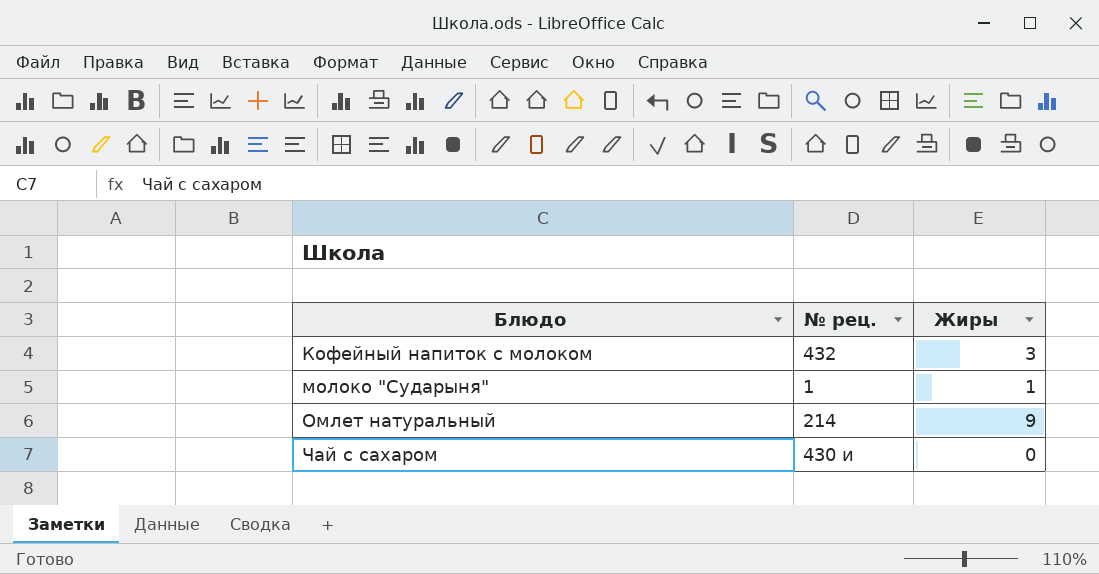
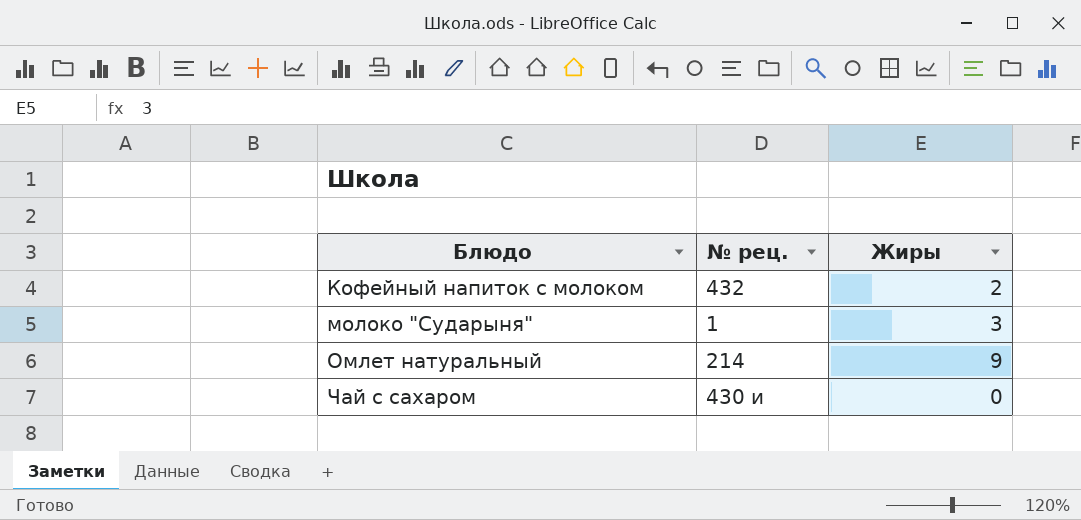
Кофейный напиток с молоком | Жиры: 3 -> 2
молоко "Сударыня" | Жиры: 1 -> 3

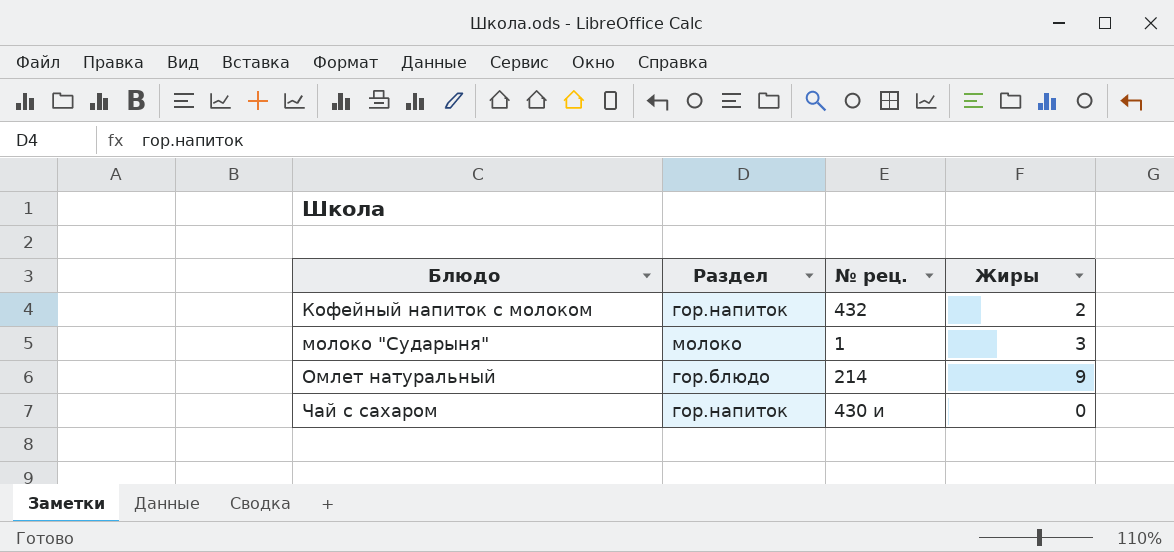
column Раздел | position: none -> 2

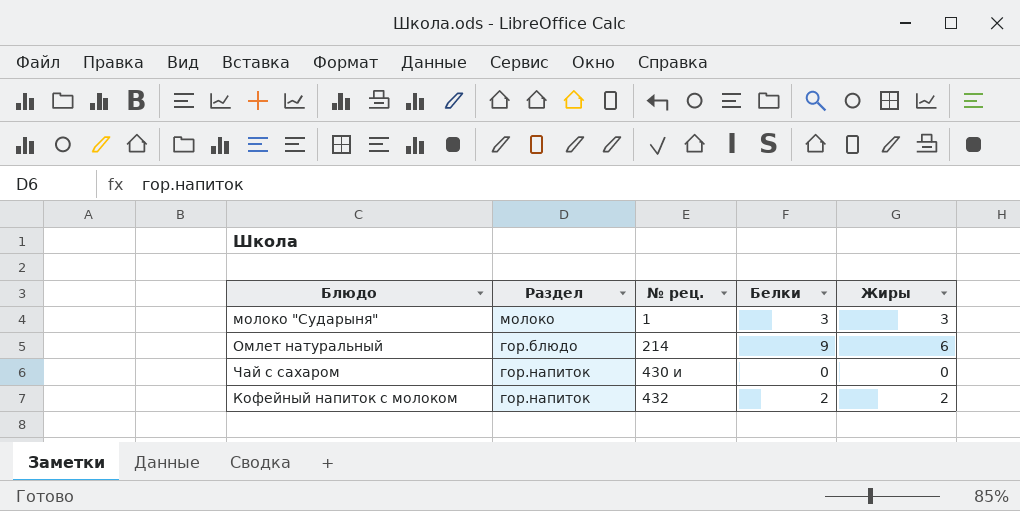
row order: Блюдо ascending -> № рец. ascending
column Белки | position: none -> 4
Омлет натуральный | Жиры: 9 -> 6

